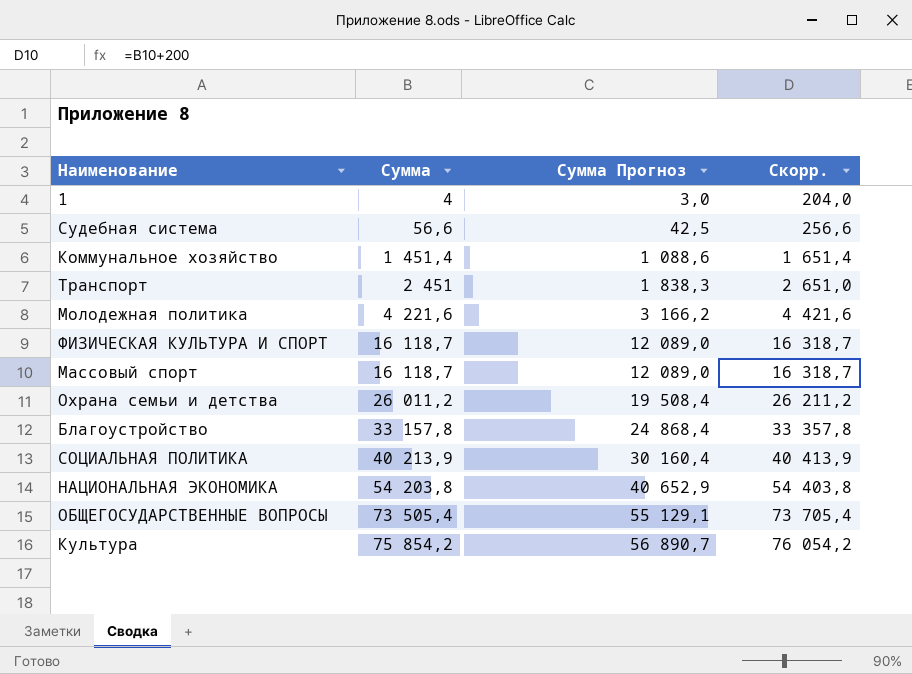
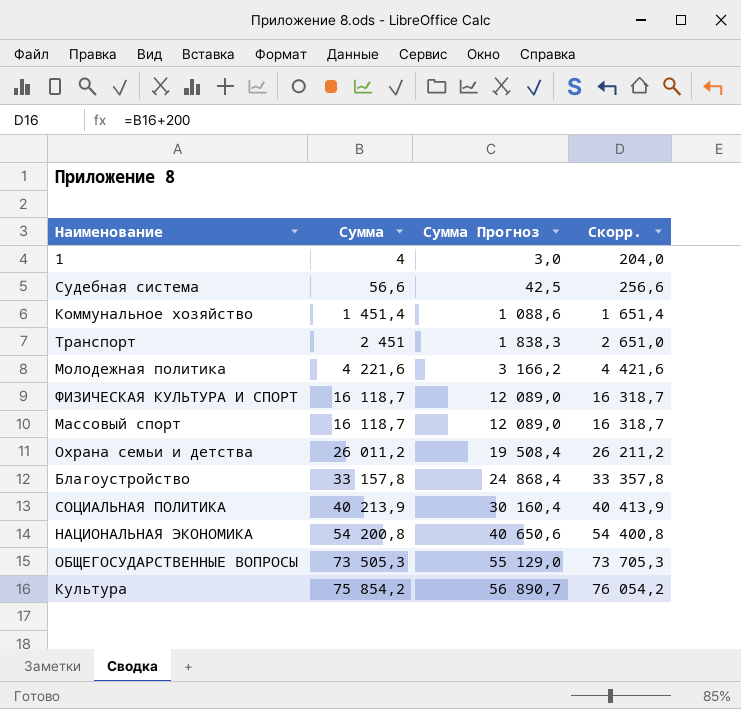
НАЦИОНАЛЬНАЯ ЭКОНОМИКА | Сумма: 54 203,8 -> 54 200,8
НАЦИОНАЛЬНАЯ ЭКОНОМИКА | Сумма Прогноз: 40 652,9 -> 40 650,6
НАЦИОНАЛЬНАЯ ЭКОНОМИКА | Скорр.: 54 403,8 -> 54 400,8
ОБЩЕГОСУДАРСТВЕННЫЕ ВОПРОСЫ | Сумма: 73 505,4 -> 73 505,3
ОБЩЕГОСУДАРСТВЕННЫЕ ВОПРОСЫ | Сумма Прогноз: 55 129,1 -> 55 129,0
ОБЩЕГОСУДАРСТВЕННЫЕ ВОПРОСЫ | Скорр.: 73 705,4 -> 73 705,3

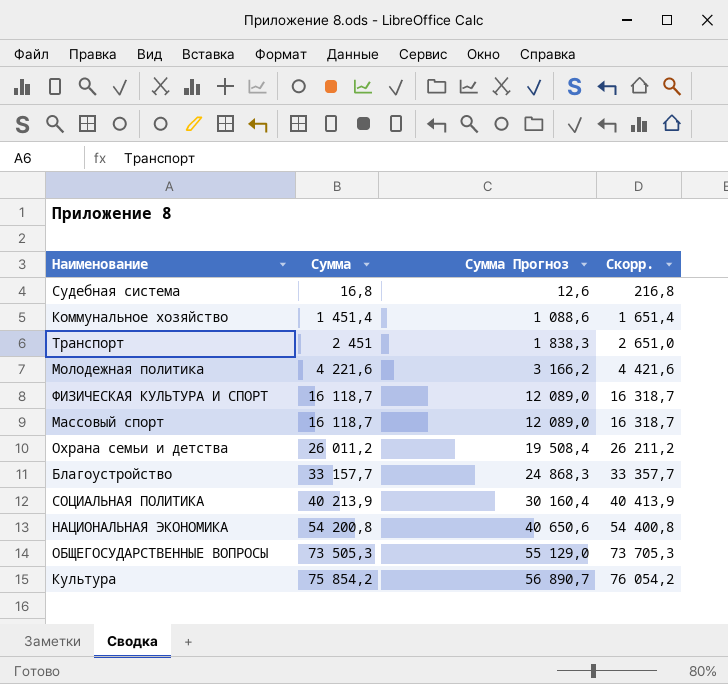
row 1: 4 | 3,0 | 204,0 -> none
Судебная система | Сумма: 56,6 -> 16,8
Судебная система | Сумма Прогноз: 42,5 -> 12,6
Судебная система | Скорр.: 256,6 -> 216,8
Благоустройство | Сумма: 33 157,8 -> 33 157,7
Благоустройство | Сумма Прогноз: 24 868,4 -> 24 868,3
Благоустройство | Скорр.: 33 357,8 -> 33 357,7

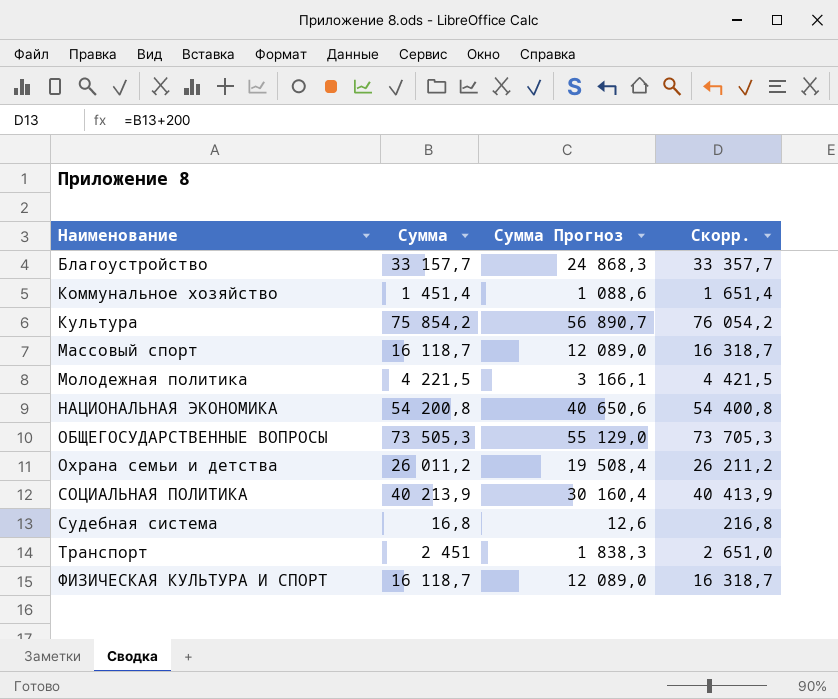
row order: Сумма ascending -> Наименование ascending
Молодежная политика | Сумма: 4 221,6 -> 4 221,5
Молодежная политика | Сумма Прогноз: 3 166,2 -> 3 166,1
Молодежная политика | Скорр.: 4 421,6 -> 4 421,5

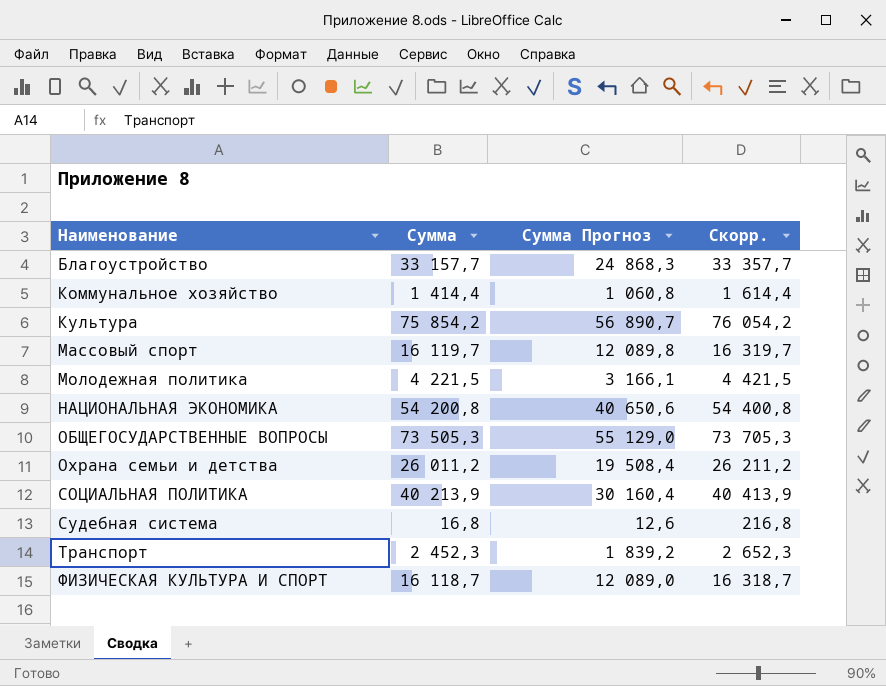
Коммунальное хозяйство | Сумма: 1 451,4 -> 1 414,4
Коммунальное хозяйство | Сумма Прогноз: 1 088,6 -> 1 060,8
Коммунальное хозяйство | Скорр.: 1 651,4 -> 1 614,4
Массовый спорт | Сумма: 16 118,7 -> 16 119,7
Массовый спорт | Сумма Прогноз: 12 089,0 -> 12 089,8
Массовый спорт | Скорр.: 16 318,7 -> 16 319,7
Транспорт | Сумма: 2 451 -> 2 452,3
Транспорт | Сумма Прогноз: 1 838,3 -> 1 839,2
Транспорт | Скорр.: 2 651,0 -> 2 652,3

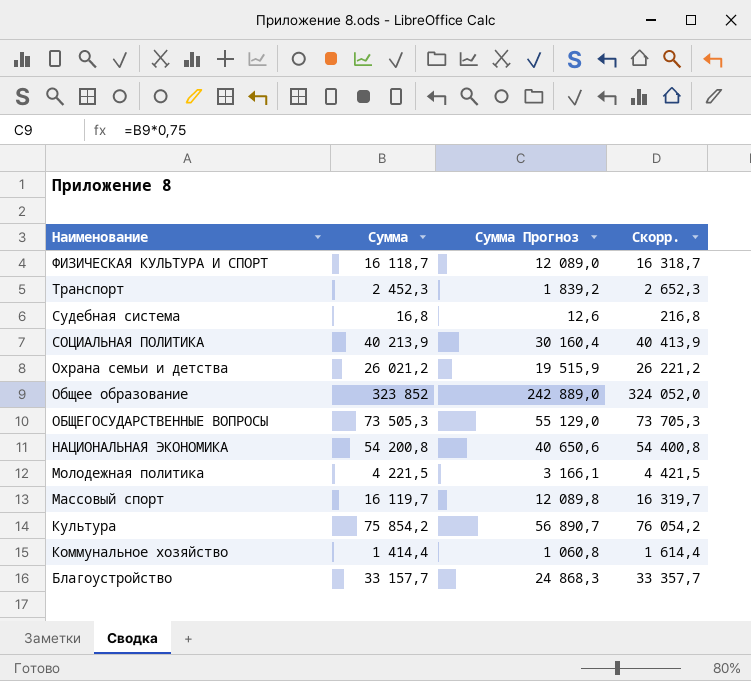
row order: Наименование ascending -> Наименование descending
Охрана семьи и детства | Сумма: 26 011,2 -> 26 021,2
Охрана семьи и детства | Сумма Прогноз: 19 508,4 -> 19 515,9
Охрана семьи и детства | Скорр.: 26 211,2 -> 26 221,2
row Общее образование: none -> 323 852 | 242 889,0 | 324 052,0

